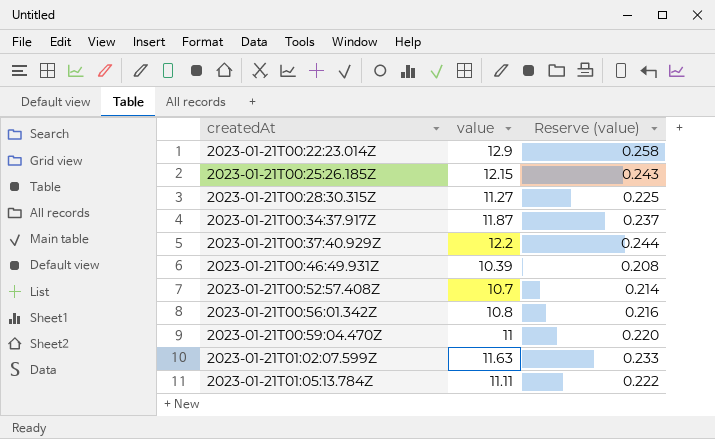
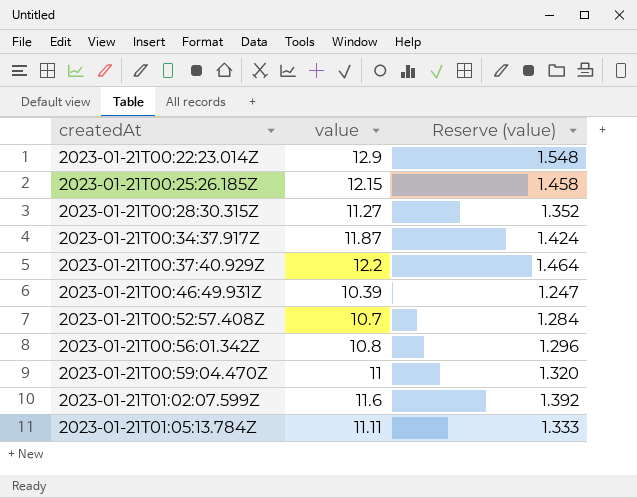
column Reserve (value) | formula: [value] * 0.02 -> [value] * 0.12
2023-01-21T01:02:07.599Z | value: 11.63 -> 11.6

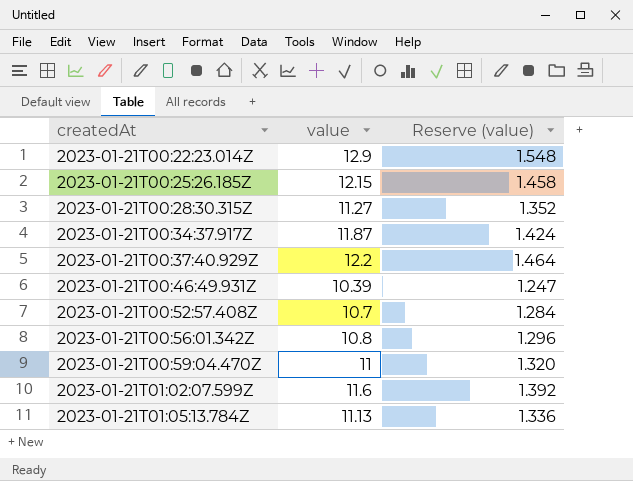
2023-01-21T01:05:13.784Z | value: 11.11 -> 11.13
2023-01-21T01:05:13.784Z | Reserve (value): 1.333 -> 1.336

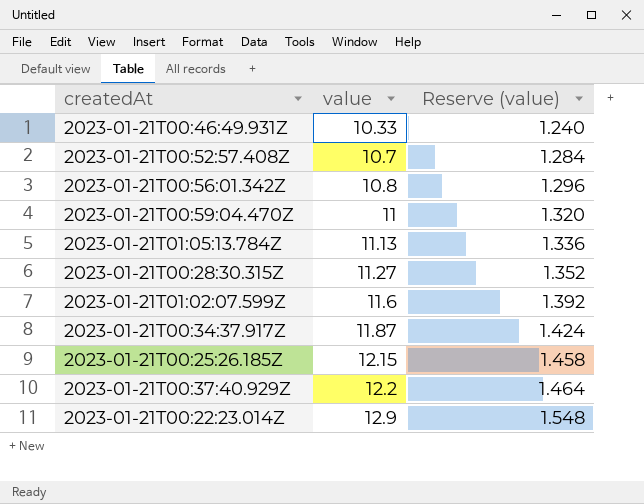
row order: createdAt ascending -> value ascending
2023-01-21T00:46:49.931Z | value: 10.39 -> 10.33
2023-01-21T00:46:49.931Z | Reserve (value): 1.247 -> 1.240

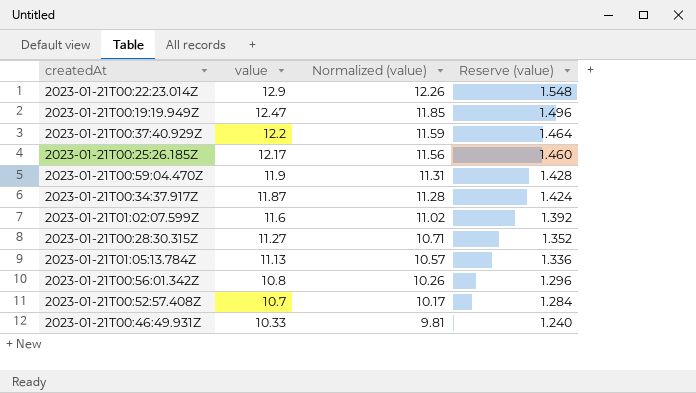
row order: value ascending -> value descending
column Normalized (value) | formula: none -> [value] * 0.95
row 2023-01-21T00:19:19.949Z: none -> 12.47 | 11.85 | 1.496
2023-01-21T00:25:26.185Z | value: 12.15 -> 12.17
2023-01-21T00:25:26.185Z | Reserve (value): 1.458 -> 1.460
2023-01-21T00:59:04.470Z | value: 11 -> 11.9
2023-01-21T00:59:04.470Z | Reserve (value): 1.320 -> 1.428

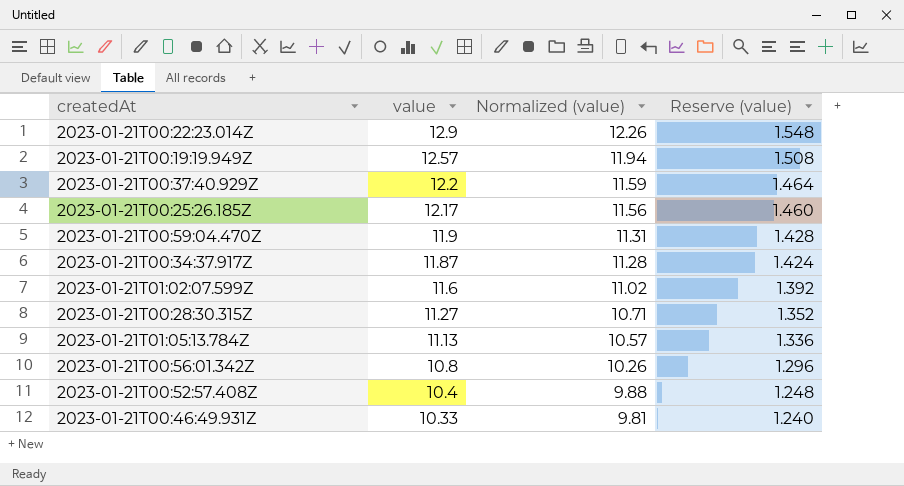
2023-01-21T00:19:19.949Z | value: 12.47 -> 12.57
2023-01-21T00:19:19.949Z | Normalized (value): 11.85 -> 11.94
2023-01-21T00:19:19.949Z | Reserve (value): 1.496 -> 1.508
2023-01-21T00:52:57.408Z | value: 10.7 -> 10.4
2023-01-21T00:52:57.408Z | Normalized (value): 10.17 -> 9.88
2023-01-21T00:52:57.408Z | Reserve (value): 1.284 -> 1.248

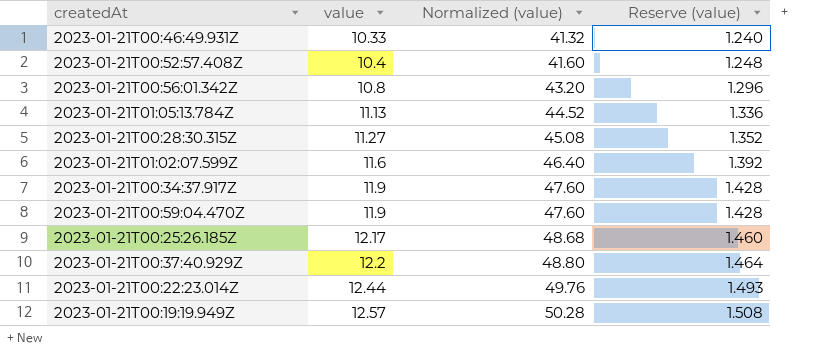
row order: value descending -> value ascending
column Normalized (value) | formula: [value] * 0.95 -> [value] * 4
2023-01-21T00:34:37.917Z | value: 11.87 -> 11.9
2023-01-21T00:34:37.917Z | Reserve (value): 1.424 -> 1.428
2023-01-21T00:22:23.014Z | value: 12.9 -> 12.44
2023-01-21T00:22:23.014Z | Reserve (value): 1.548 -> 1.493

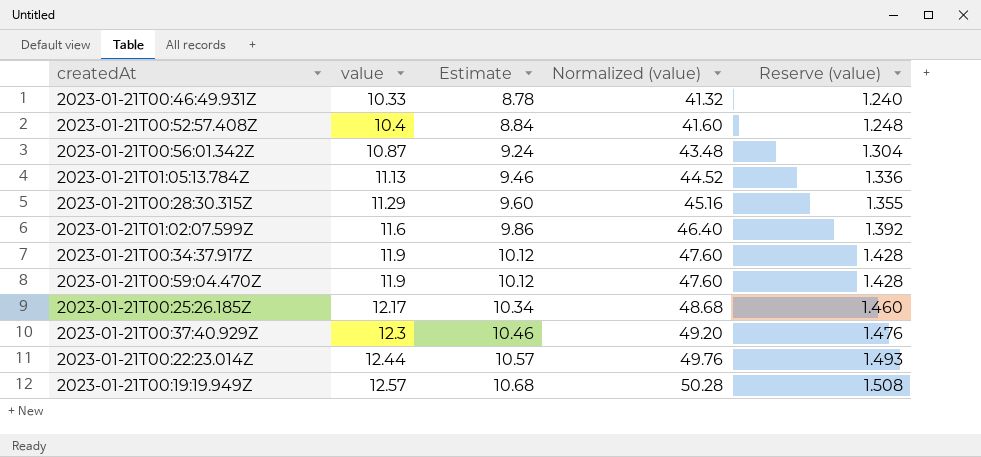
column Estimate | formula: none -> [value] * 0.85
2023-01-21T00:56:01.342Z | value: 10.8 -> 10.87
2023-01-21T00:56:01.342Z | Normalized (value): 43.20 -> 43.48
2023-01-21T00:56:01.342Z | Reserve (value): 1.296 -> 1.304
2023-01-21T00:28:30.315Z | value: 11.27 -> 11.29
2023-01-21T00:28:30.315Z | Normalized (value): 45.08 -> 45.16
2023-01-21T00:28:30.315Z | Reserve (value): 1.352 -> 1.355
2023-01-21T00:37:40.929Z | value: 12.2 -> 12.3
2023-01-21T00:37:40.929Z | Normalized (value): 48.80 -> 49.20
2023-01-21T00:37:40.929Z | Reserve (value): 1.464 -> 1.476

